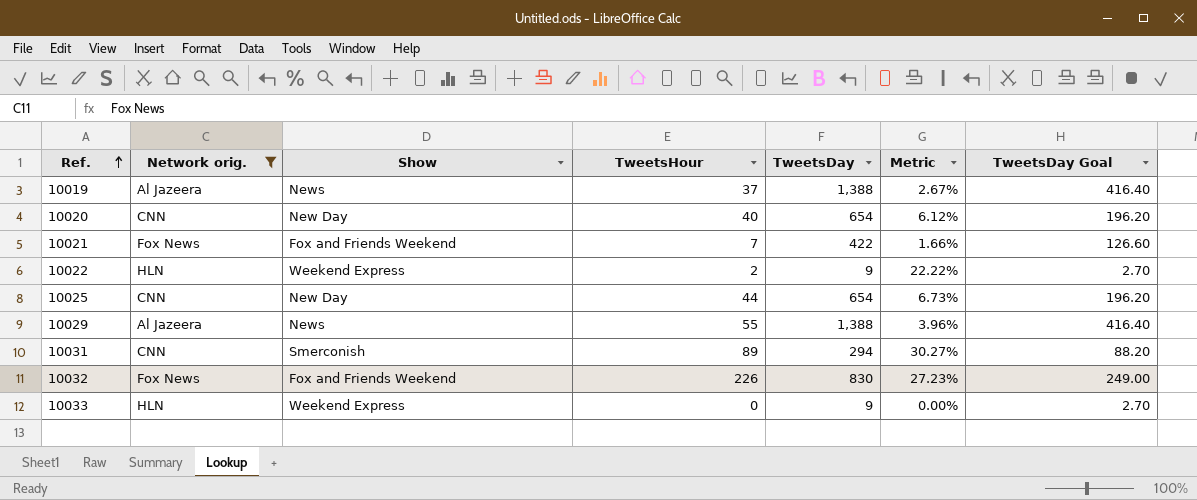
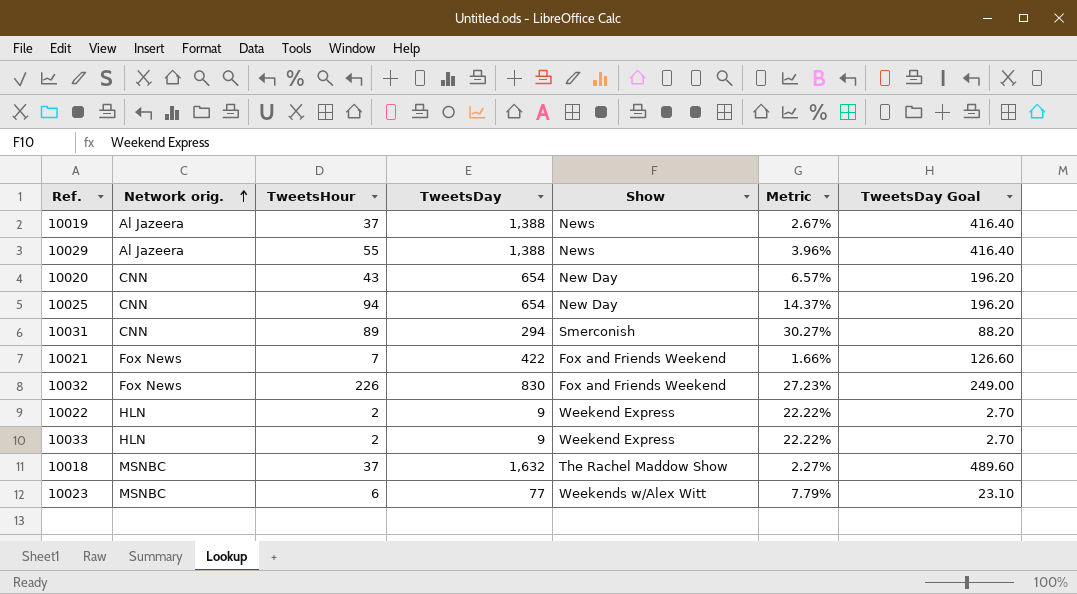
filter: Network orig. != MSNBC -> none
row order: Ref. ascending -> Network orig. ascending
column Show | position: 3 -> 5
10020 | TweetsHour: 40 -> 43
10020 | Metric: 6.12% -> 6.57%
10025 | TweetsHour: 44 -> 94
10025 | Metric: 6.73% -> 14.37%
10033 | TweetsHour: 0 -> 2
10033 | Metric: 0.00% -> 22.22%

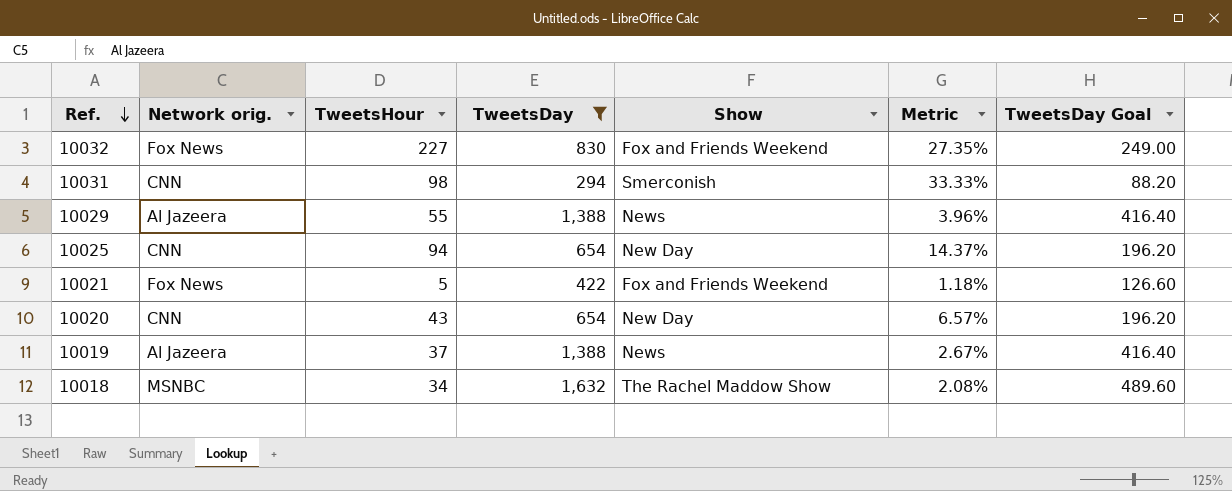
filter: none -> TweetsDay >= 294
row order: Network orig. ascending -> Ref. descending
10032 | TweetsHour: 226 -> 227
10032 | Metric: 27.23% -> 27.35%
10031 | TweetsHour: 89 -> 98
10031 | Metric: 30.27% -> 33.33%
10021 | TweetsHour: 7 -> 5
10021 | Metric: 1.66% -> 1.18%
10018 | TweetsHour: 37 -> 34
10018 | Metric: 2.27% -> 2.08%

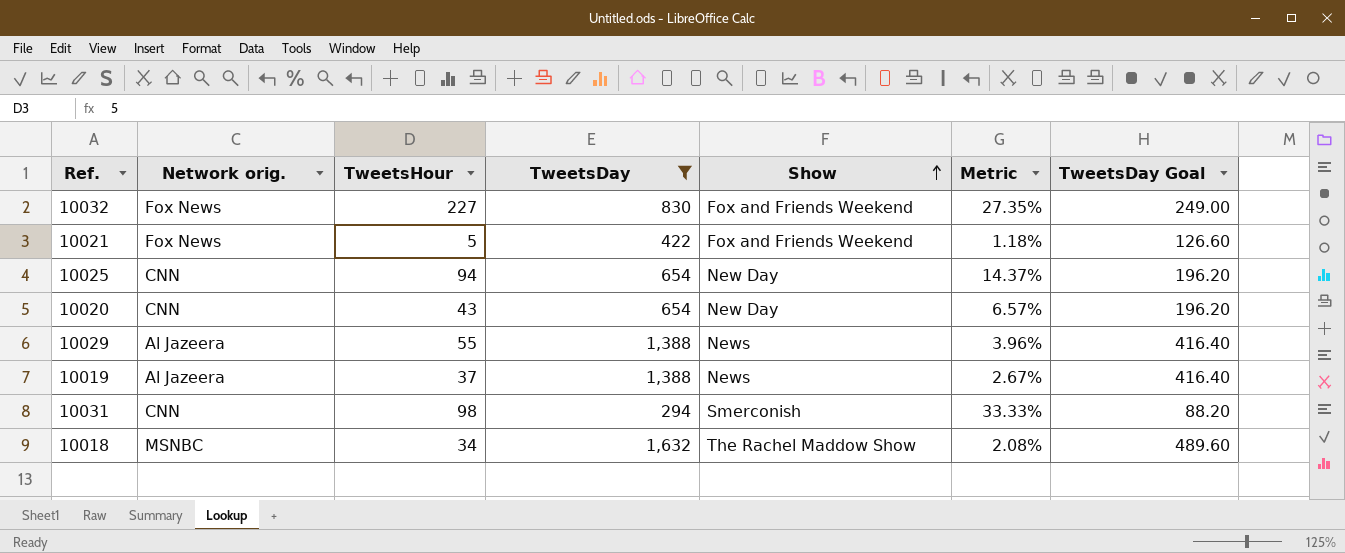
row order: Ref. descending -> Show ascending

